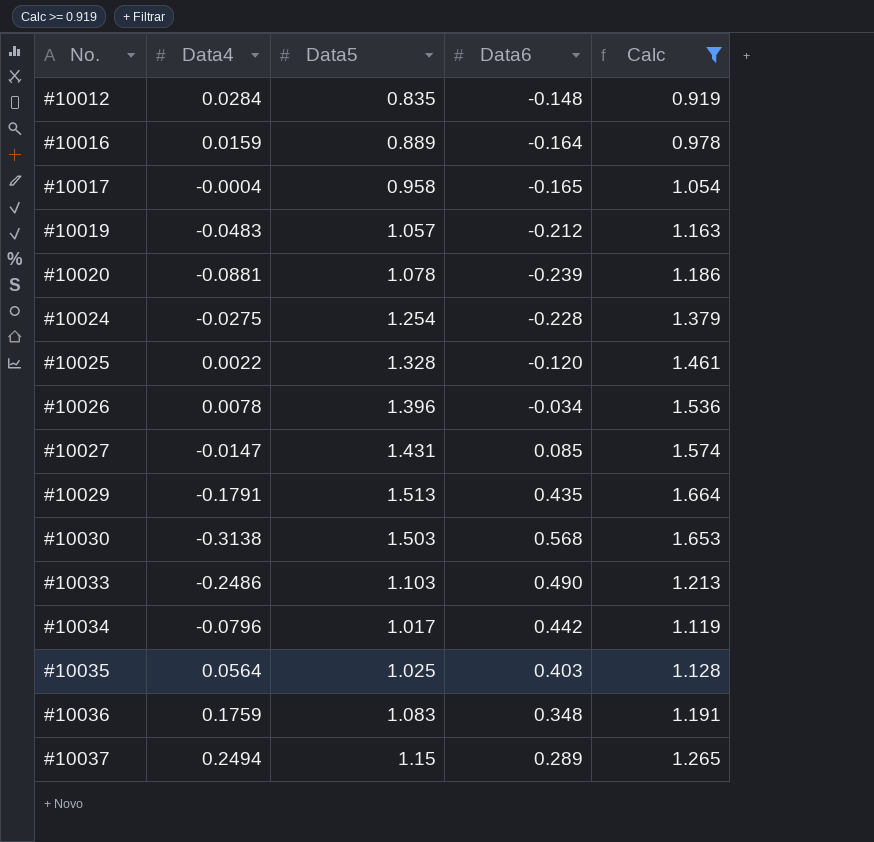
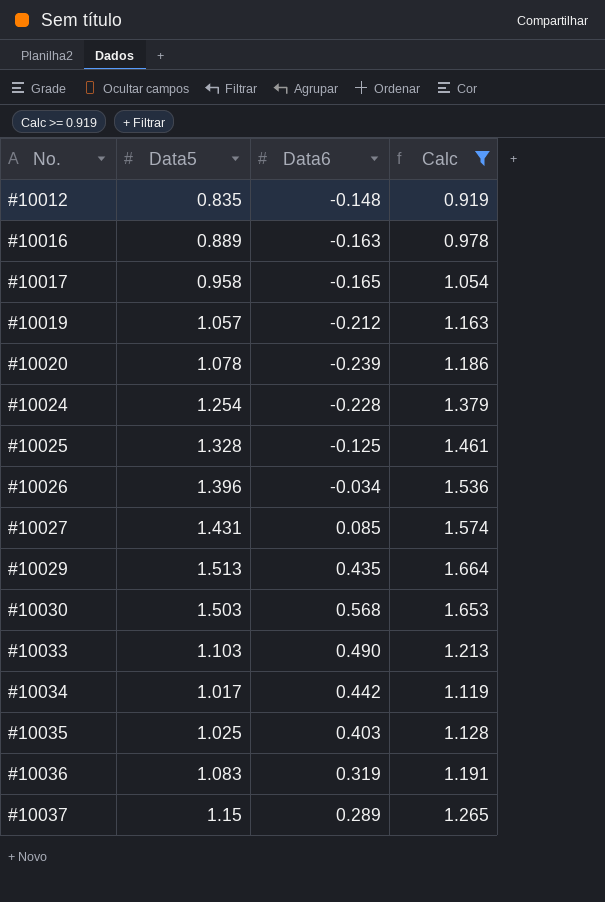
column Data4 | position: 2 -> none
#10016 | Data6: -0.164 -> -0.163
#10025 | Data6: -0.120 -> -0.125
#10036 | Data6: 0.348 -> 0.319

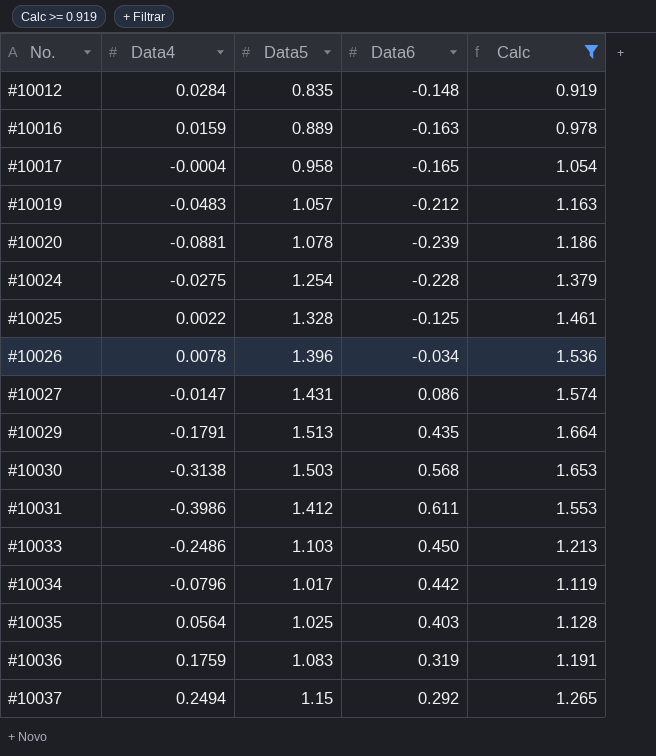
column Data4 | position: none -> 2
#10027 | Data6: 0.085 -> 0.086
row #10031: none -> -0.3986 | 1.412 | 0.611 | 1.553
#10033 | Data6: 0.490 -> 0.450
#10037 | Data6: 0.289 -> 0.292

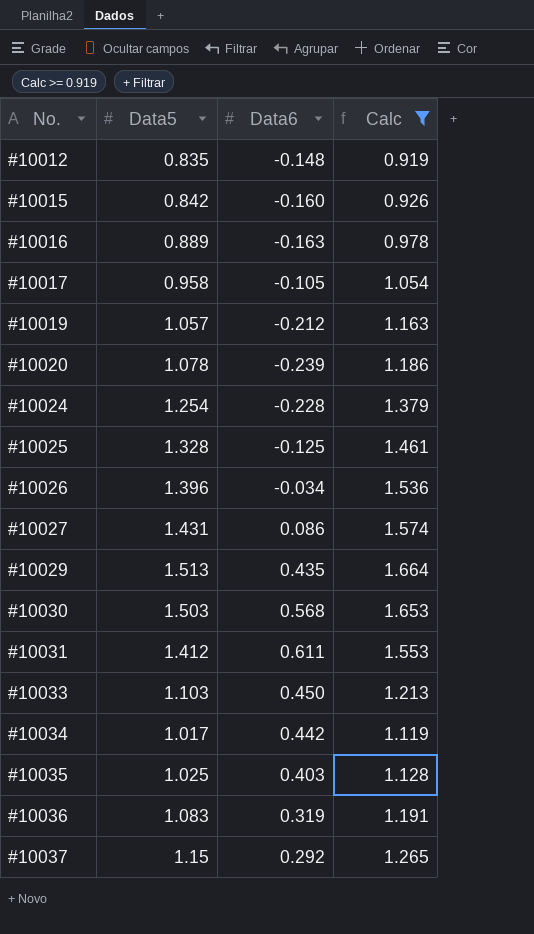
column Data4 | position: 2 -> none
row #10015: none -> 0.842 | -0.160 | 0.926
#10017 | Data6: -0.165 -> -0.105

